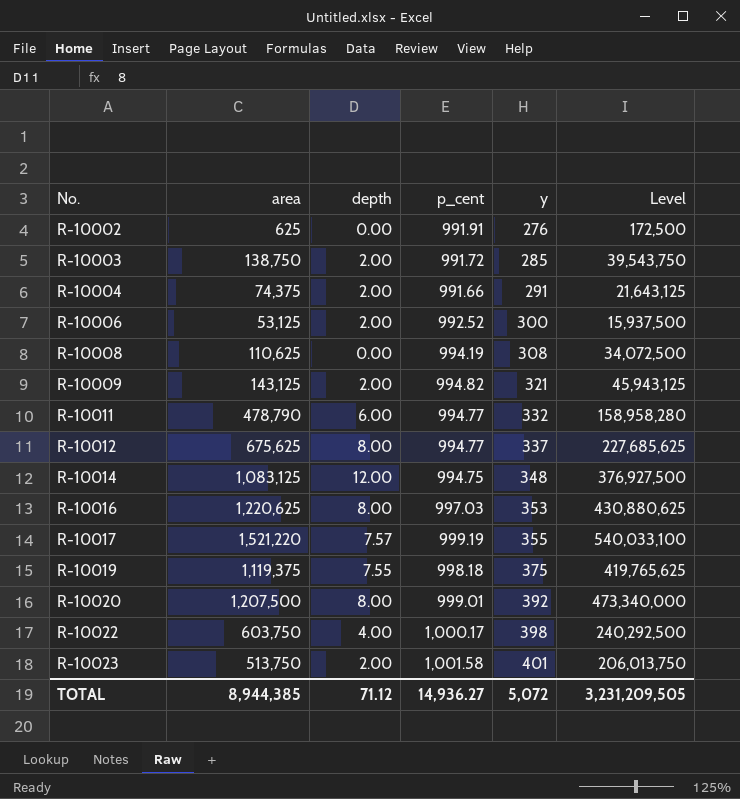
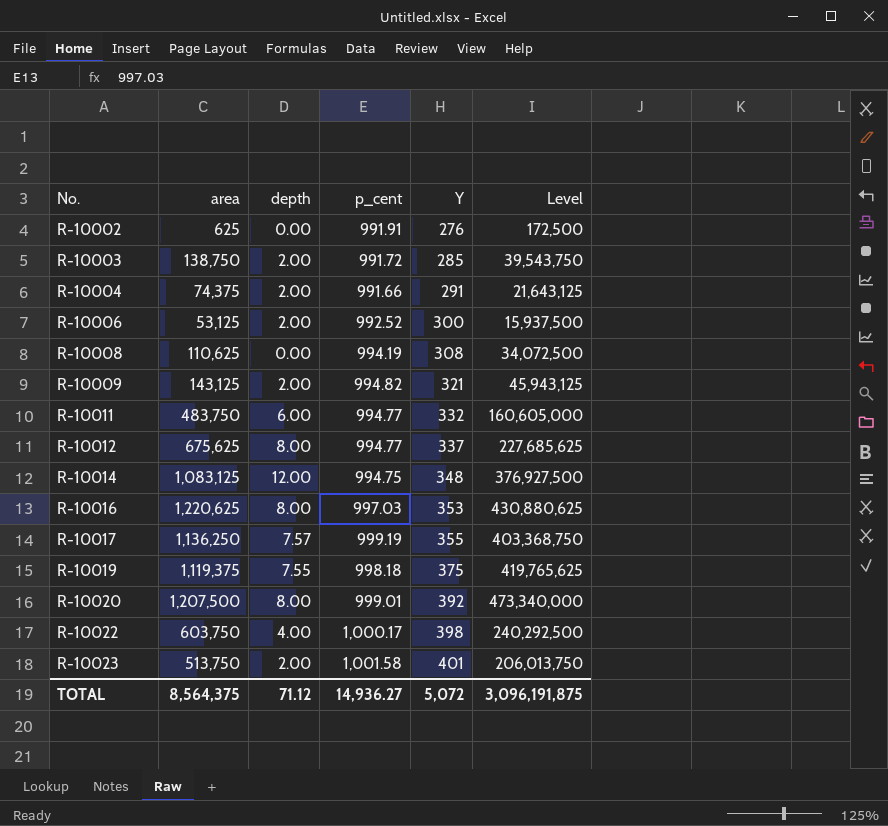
column name: y -> Y
R-10011 | area: 478,790 -> 483,750
R-10011 | Level: 158,958,280 -> 160,605,000
R-10017 | area: 1,521,220 -> 1,136,250
R-10017 | Level: 540,033,100 -> 403,368,750
TOTAL | area: 8,944,385 -> 8,564,375
TOTAL | Level: 3,231,209,505 -> 3,096,191,875

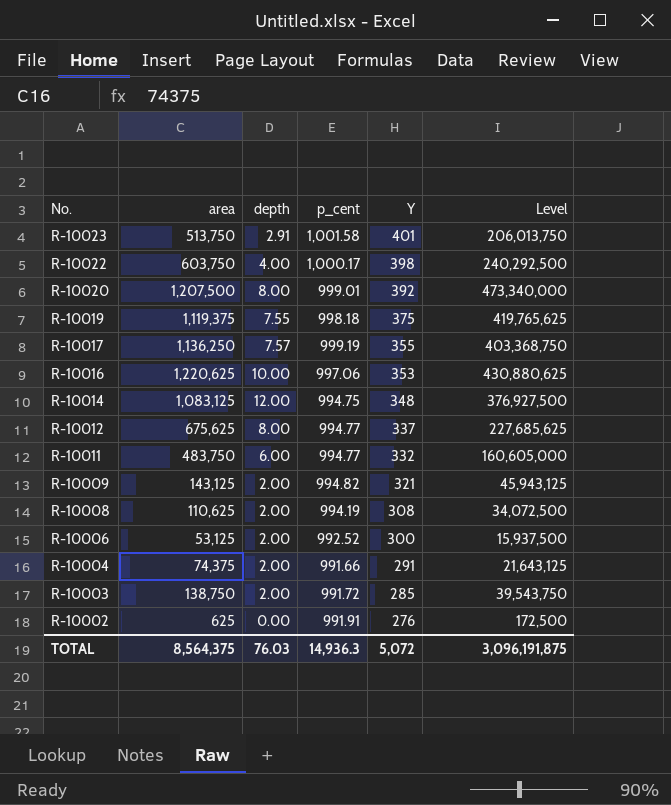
row order: No. ascending -> No. descending
R-10023 | depth: 2.00 -> 2.91
R-10016 | depth: 8.00 -> 10.00
R-10016 | p_cent: 997.03 -> 997.06
R-10008 | depth: 0.00 -> 2.00
TOTAL | depth: 71.12 -> 76.03
TOTAL | p_cent: 14,936.27 -> 14,936.3

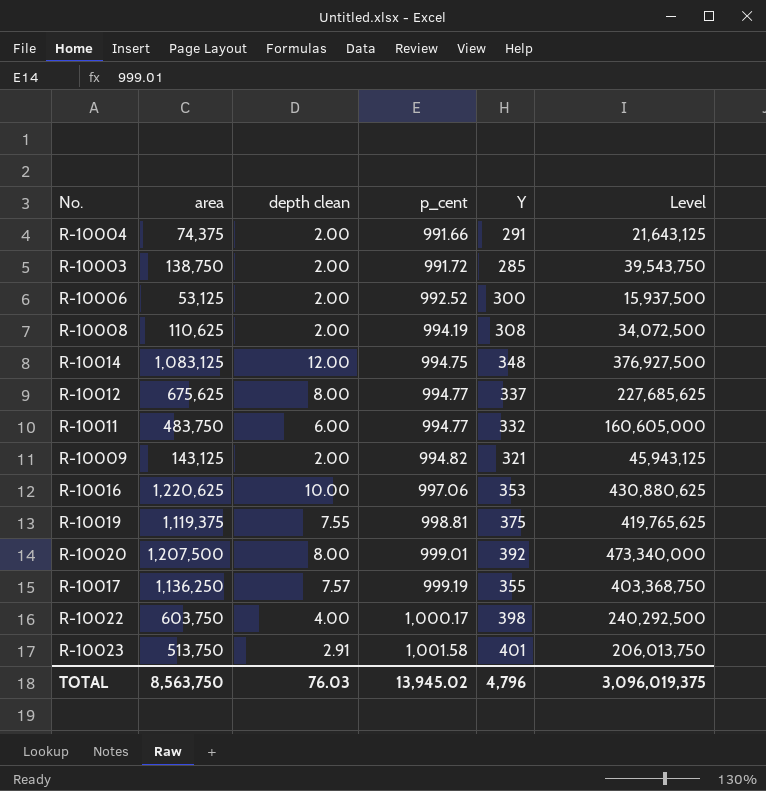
row order: No. descending -> p_cent ascending
column name: depth -> depth clean
row R-10002: 625 | 0.00 | 991.91 | 276 | 172,500 -> none
R-10019 | p_cent: 998.18 -> 998.81
TOTAL | area: 8,564,375 -> 8,563,750
TOTAL | p_cent: 14,936.3 -> 13,945.02
TOTAL | Y: 5,072 -> 4,796
TOTAL | Level: 3,096,191,875 -> 3,096,019,375

